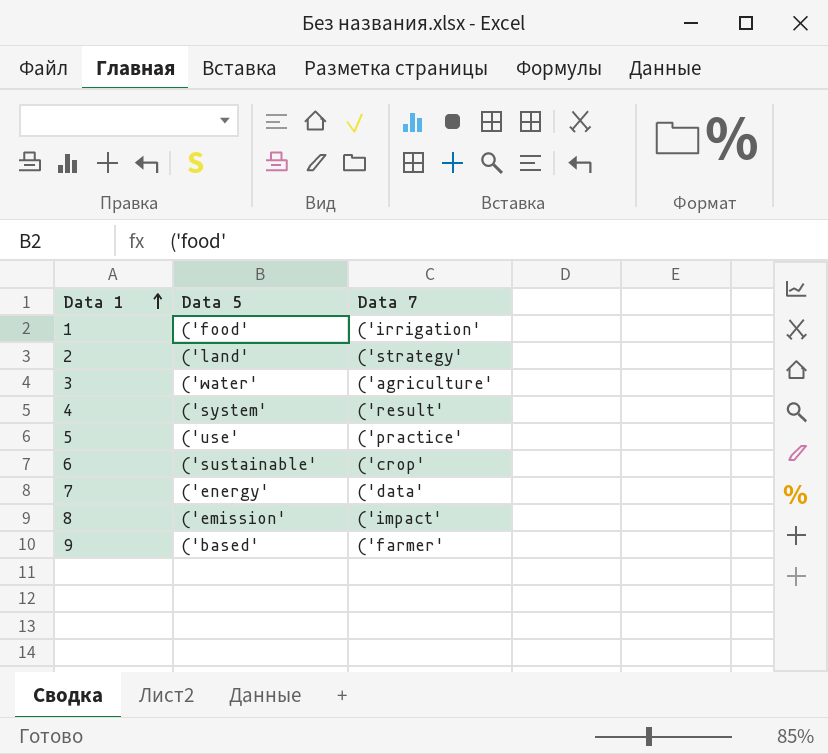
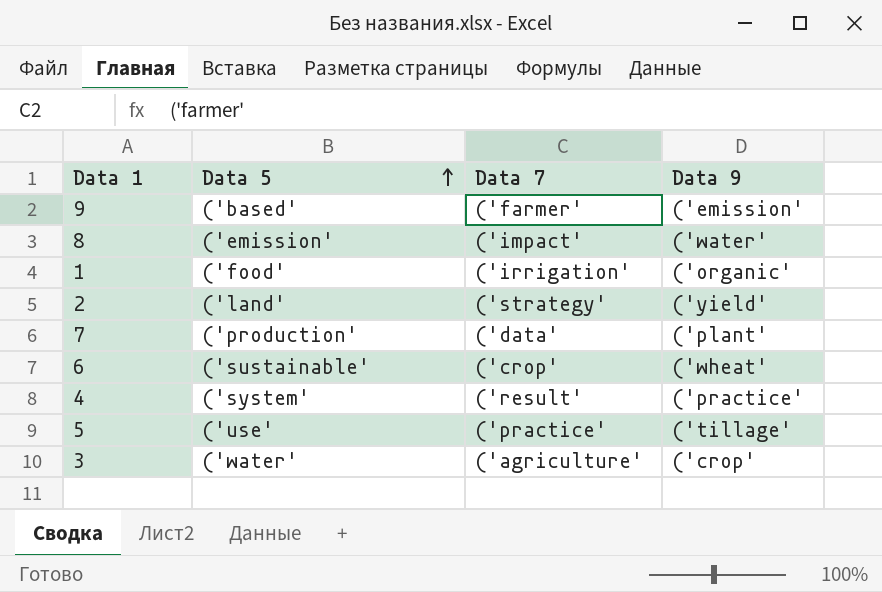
row order: Data 1 ascending -> Data 5 ascending
column Data 9 | position: none -> 4
7 | Data 5: ('energy' -> ('production'

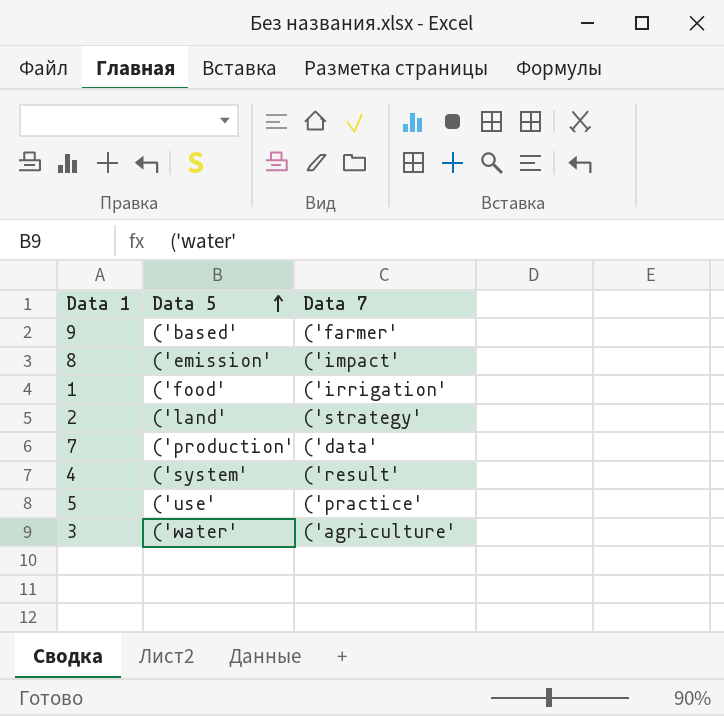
column Data 9 | position: 4 -> none
row 6: ('sustainable' | ('crop' | ('wheat' -> none

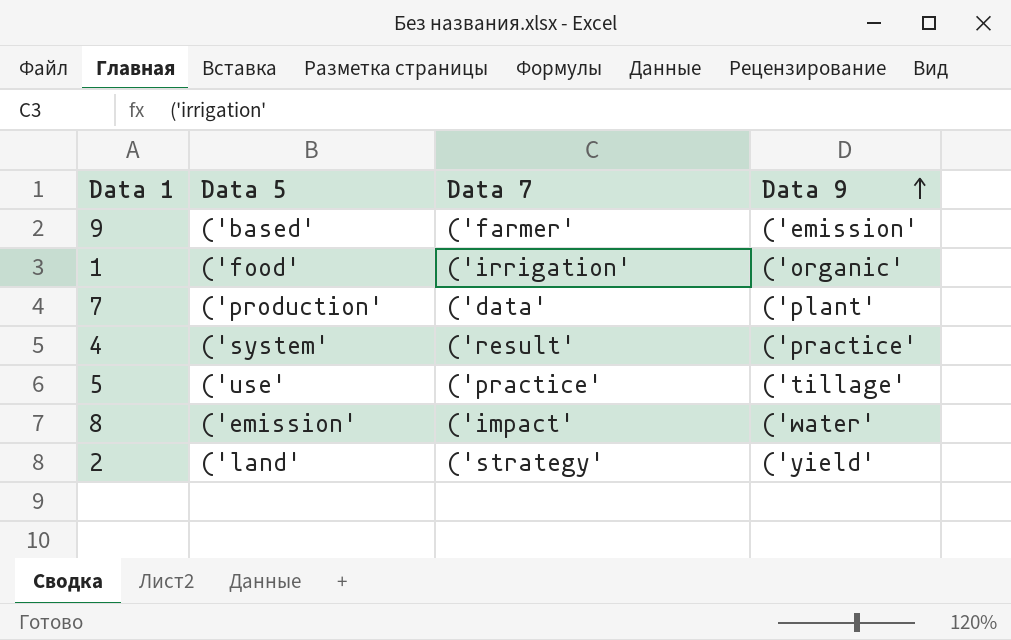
row order: Data 5 ascending -> Data 9 ascending
column Data 9 | position: none -> 4
row 3: ('water' | ('agriculture' -> none

